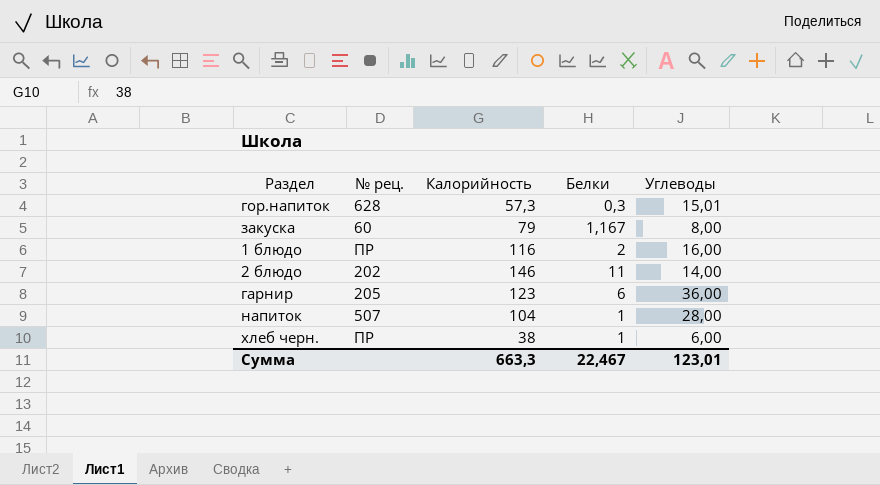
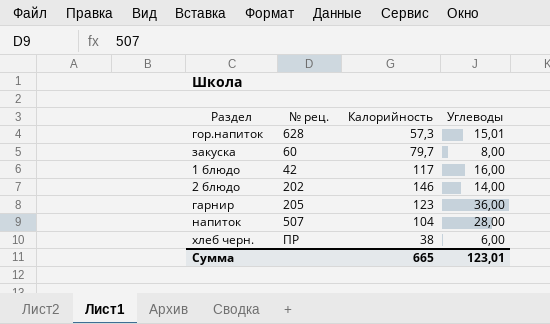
column Белки | position: 4 -> none
закуска | Калорийность: 79 -> 79,7
1 блюдо | № рец.: ПР -> 42
1 блюдо | Калорийность: 116 -> 117
Сумма | Калорийность: 663,3 -> 665

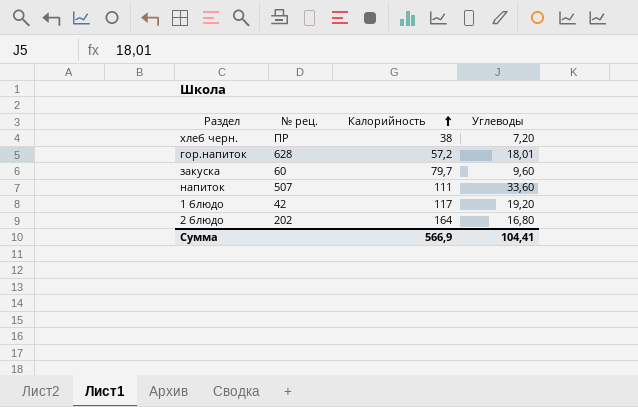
row order: none -> Калорийность ascending
row гарнир: 205 | 123 | 36,00 -> none
хлеб черн. | Углеводы: 6,00 -> 7,20
гор.напиток | Калорийность: 57,3 -> 57,2
гор.напиток | Углеводы: 15,01 -> 18,01
закуска | Углеводы: 8,00 -> 9,60
напиток | Калорийность: 104 -> 111
напиток | Углеводы: 28,00 -> 33,60
1 блюдо | Углеводы: 16,00 -> 19,20
2 блюдо | Калорийность: 146 -> 164
2 блюдо | Углеводы: 14,00 -> 16,80
Сумма | Калорийность: 665 -> 566,9
Сумма | Углеводы: 123,01 -> 104,41

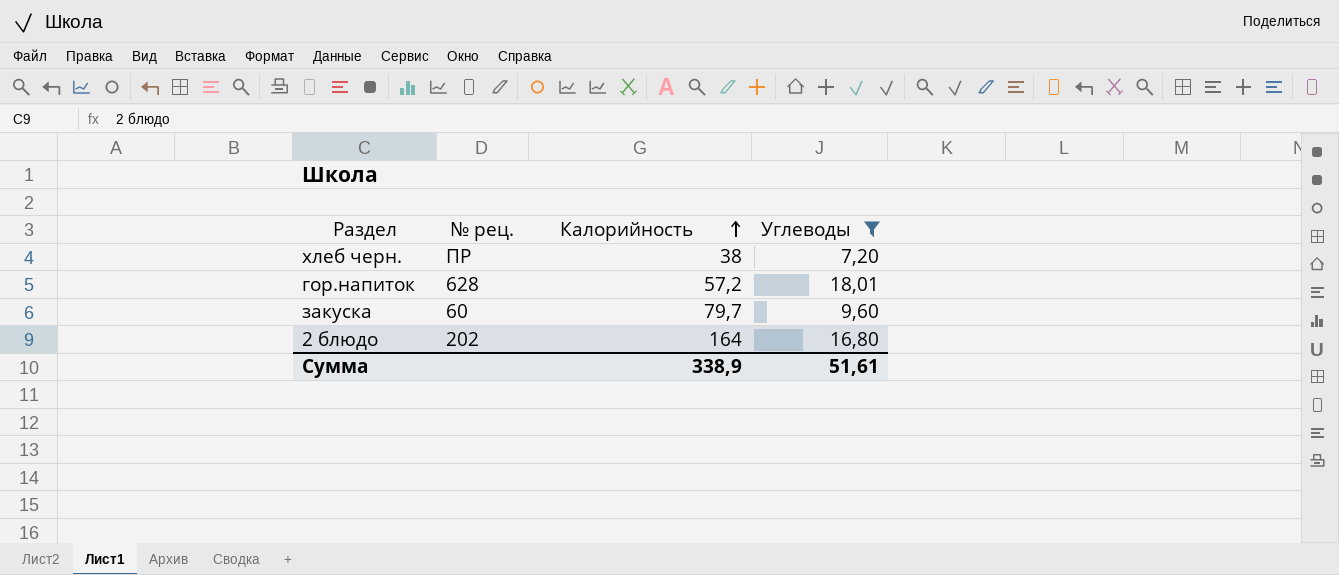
filter: none -> Углеводы <= 18,01
Сумма | Калорийность: 566,9 -> 338,9
Сумма | Углеводы: 104,41 -> 51,61

